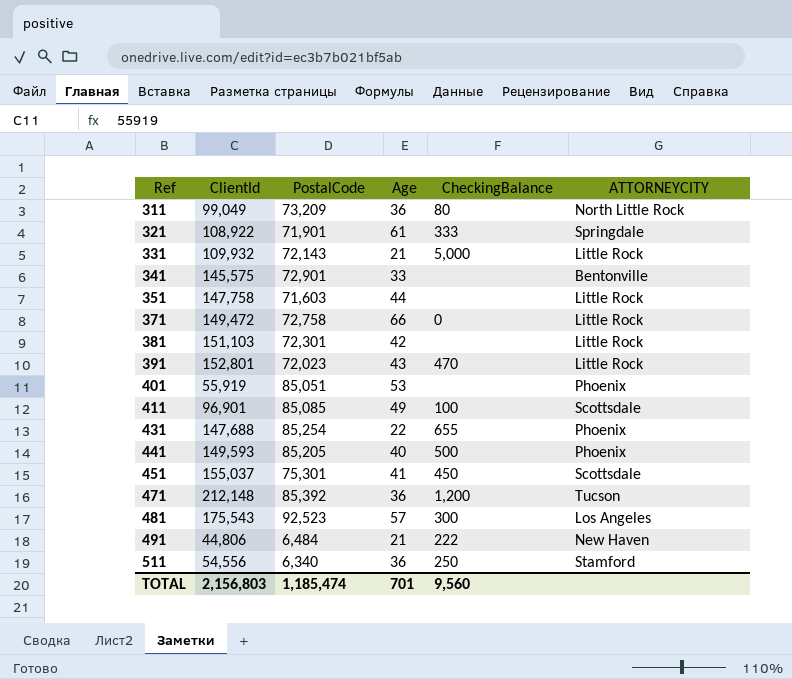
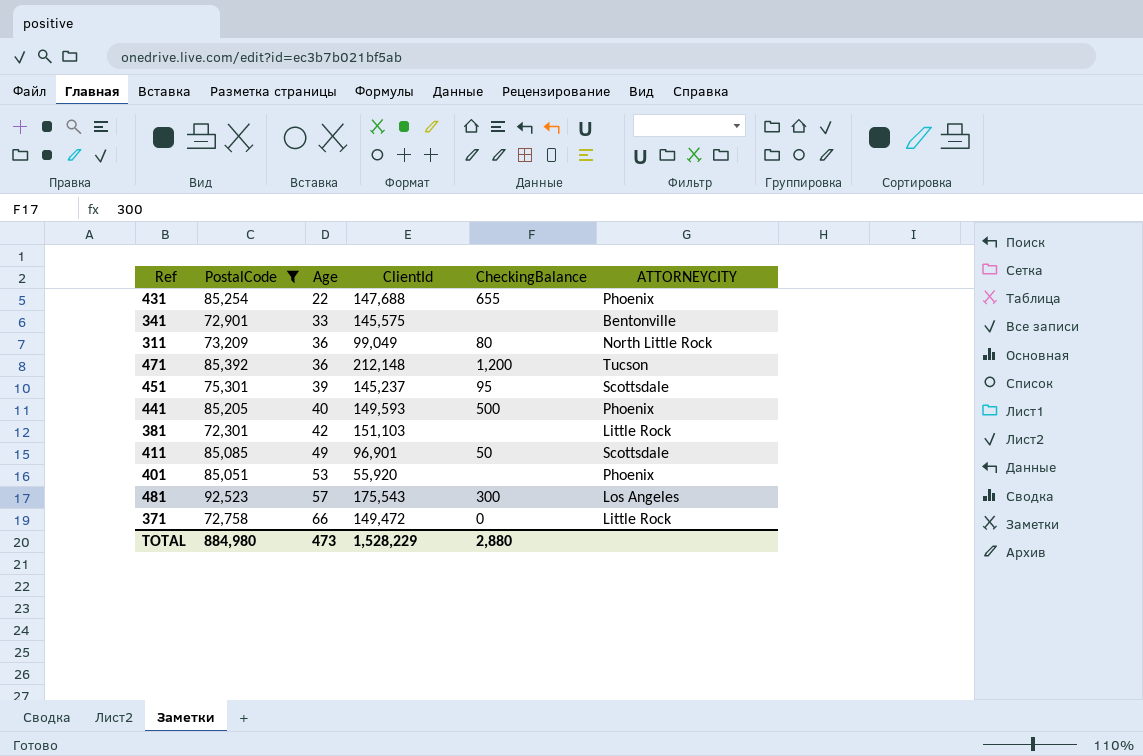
filter: none -> PostalCode >= 72,301
row order: Ref ascending -> Age ascending
column ClientId | position: 2 -> 4
451 | Age: 41 -> 39
451 | ClientId: 155,037 -> 145,237
451 | CheckingBalance: 450 -> 95
411 | CheckingBalance: 100 -> 50
401 | ClientId: 55,919 -> 55,920
TOTAL | PostalCode: 1,185,474 -> 884,980
TOTAL | Age: 701 -> 473
TOTAL | ClientId: 2,156,803 -> 1,528,229
TOTAL | CheckingBalance: 9,560 -> 2,880

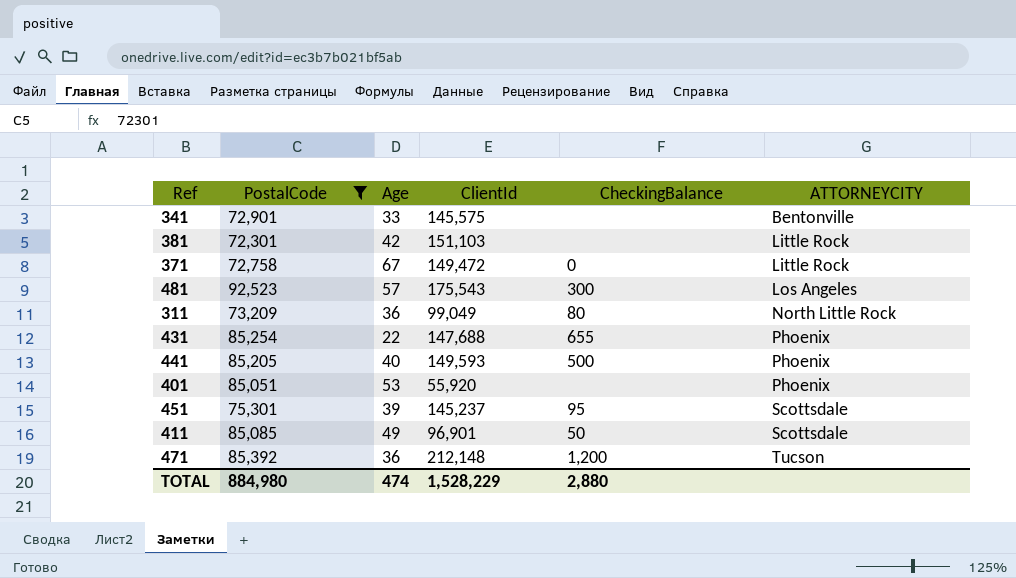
row order: Age ascending -> ATTORNEYCITY ascending
371 | Age: 66 -> 67
TOTAL | Age: 473 -> 474

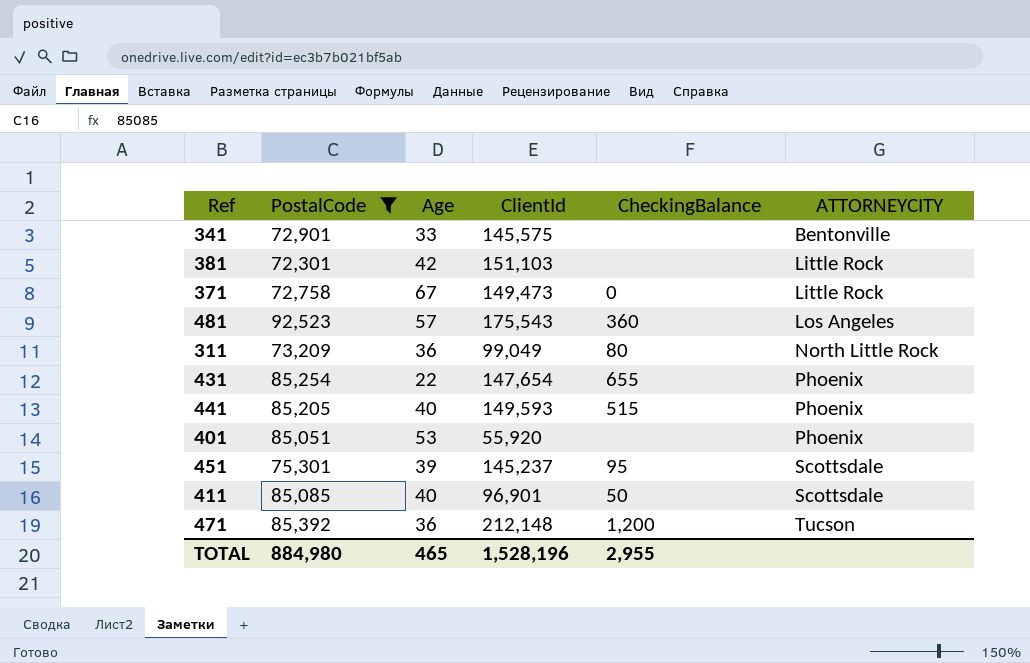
371 | ClientId: 149,472 -> 149,473
481 | CheckingBalance: 300 -> 360
431 | ClientId: 147,688 -> 147,654
441 | CheckingBalance: 500 -> 515
411 | Age: 49 -> 40
TOTAL | Age: 474 -> 465
TOTAL | ClientId: 1,528,229 -> 1,528,196
TOTAL | CheckingBalance: 2,880 -> 2,955

